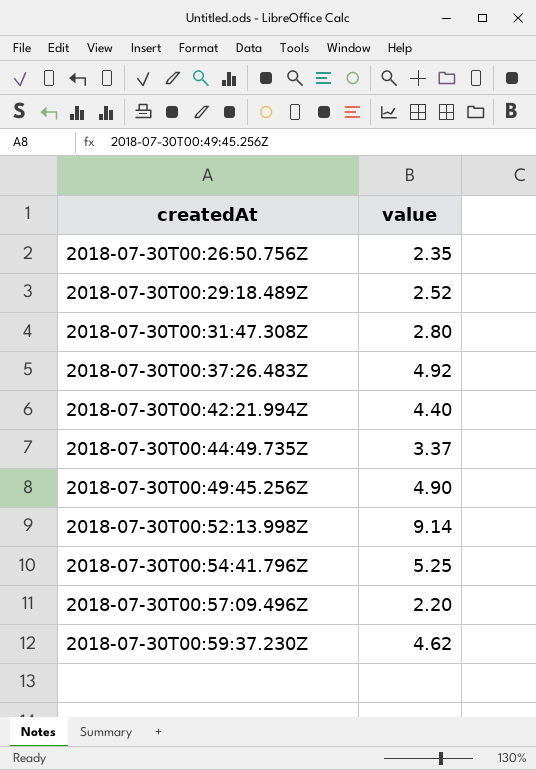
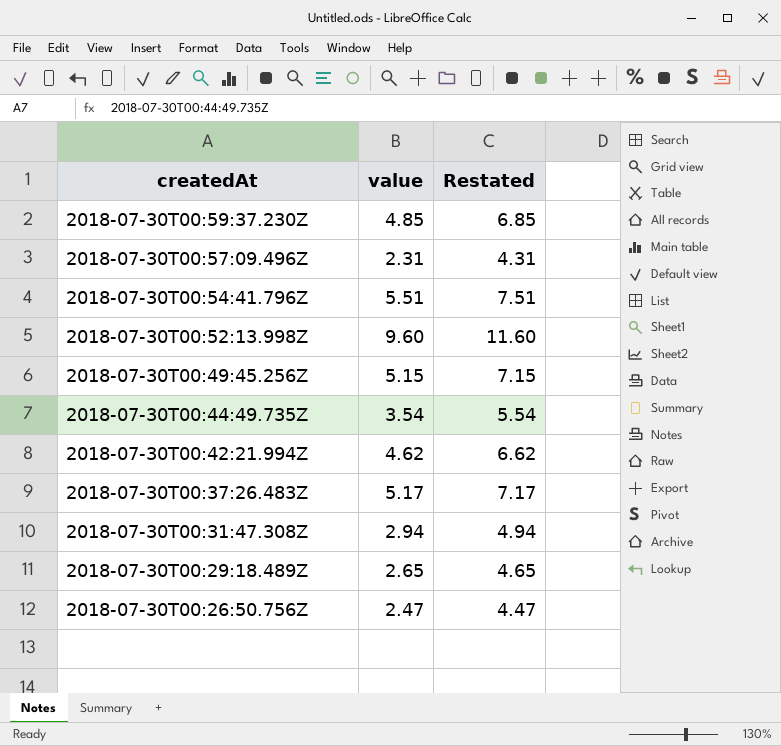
row order: createdAt ascending -> createdAt descending
column Restated | formula: none -> [value] + 2
2018-07-30T00:59:37.230Z | value: 4.62 -> 4.85
2018-07-30T00:57:09.496Z | value: 2.20 -> 2.31
2018-07-30T00:54:41.796Z | value: 5.25 -> 5.51
2018-07-30T00:52:13.998Z | value: 9.14 -> 9.60
2018-07-30T00:49:45.256Z | value: 4.90 -> 5.15
2018-07-30T00:44:49.735Z | value: 3.37 -> 3.54
2018-07-30T00:42:21.994Z | value: 4.40 -> 4.62
2018-07-30T00:37:26.483Z | value: 4.92 -> 5.17
2018-07-30T00:31:47.308Z | value: 2.80 -> 2.94
2018-07-30T00:29:18.489Z | value: 2.52 -> 2.65
2018-07-30T00:26:50.756Z | value: 2.35 -> 2.47

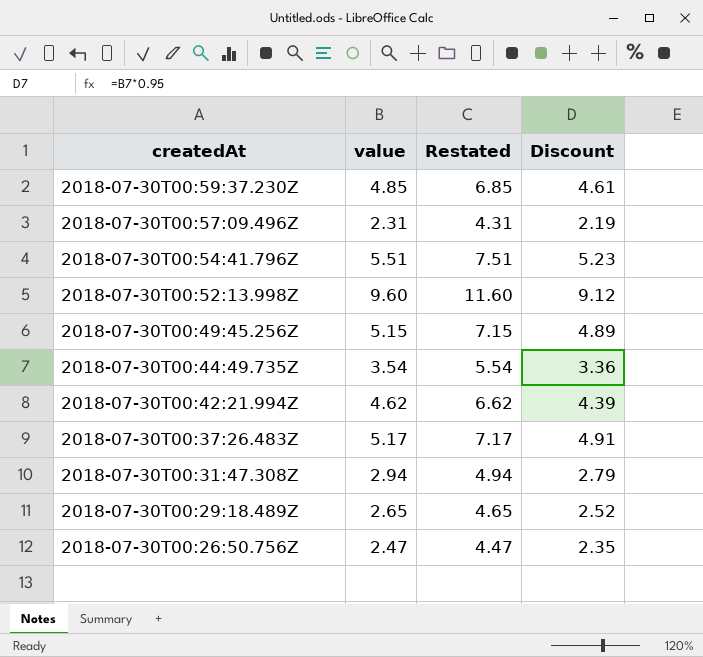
column Discount | formula: none -> [value] * 0.95

